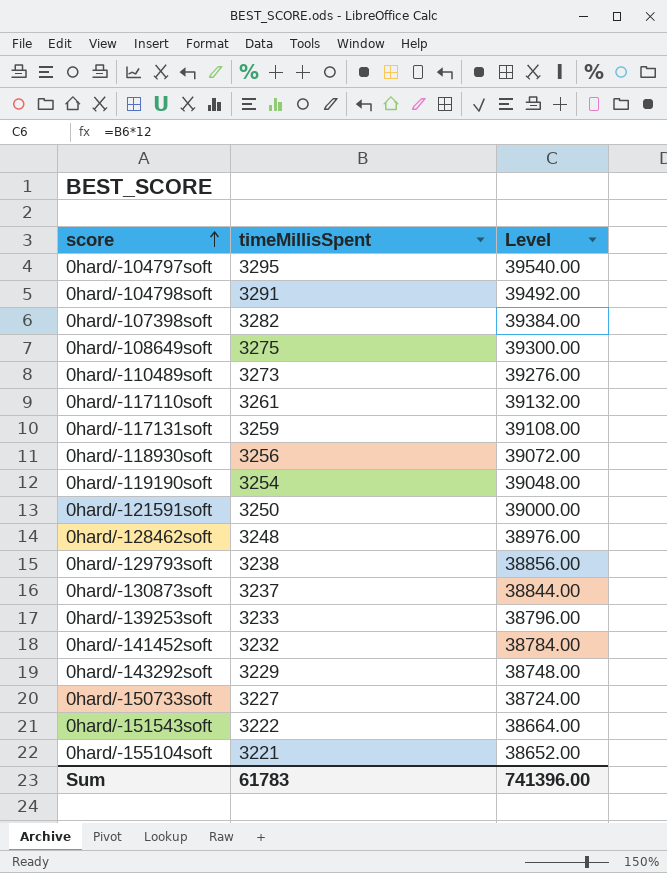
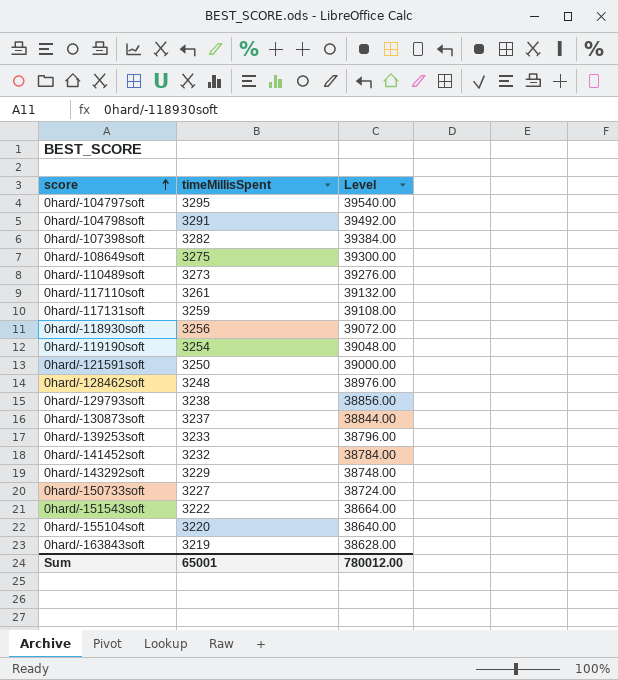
0hard/-155104soft | timeMillisSpent: 3221 -> 3220
0hard/-155104soft | Level: 38652.00 -> 38640.00
row 0hard/-163843soft: none -> 3219 | 38628.00
Sum | timeMillisSpent: 61783 -> 65001
Sum | Level: 741396.00 -> 780012.00

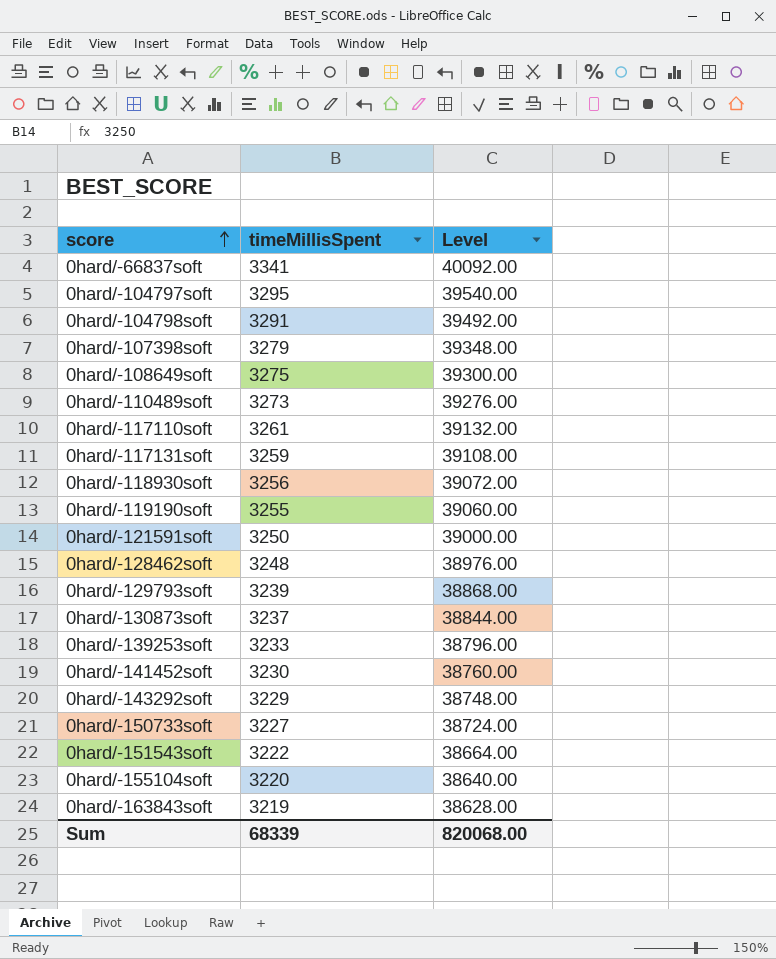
row 0hard/-66837soft: none -> 3341 | 40092.00
0hard/-107398soft | timeMillisSpent: 3282 -> 3279
0hard/-107398soft | Level: 39384.00 -> 39348.00
0hard/-119190soft | timeMillisSpent: 3254 -> 3255
0hard/-119190soft | Level: 39048.00 -> 39060.00
0hard/-129793soft | timeMillisSpent: 3238 -> 3239
0hard/-129793soft | Level: 38856.00 -> 38868.00
0hard/-141452soft | timeMillisSpent: 3232 -> 3230
0hard/-141452soft | Level: 38784.00 -> 38760.00
Sum | timeMillisSpent: 65001 -> 68339
Sum | Level: 780012.00 -> 820068.00

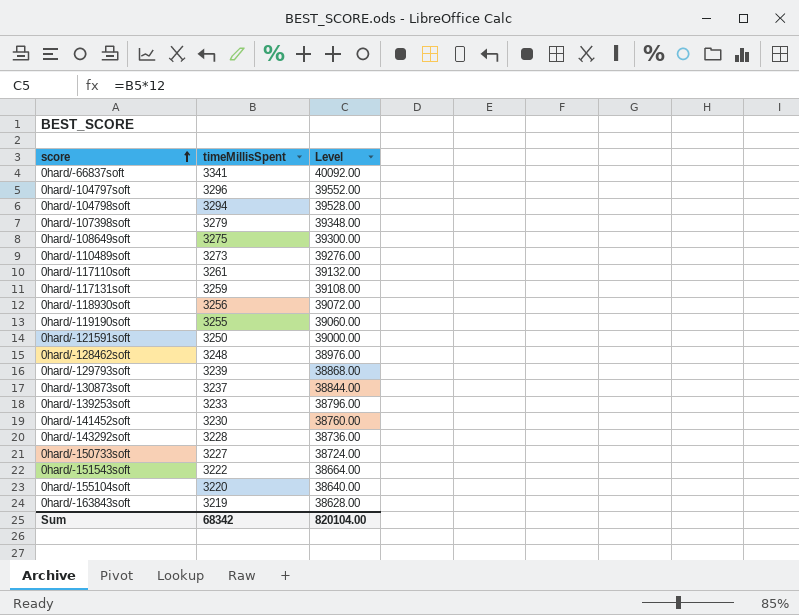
0hard/-104797soft | timeMillisSpent: 3295 -> 3296
0hard/-104797soft | Level: 39540.00 -> 39552.00
0hard/-104798soft | timeMillisSpent: 3291 -> 3294
0hard/-104798soft | Level: 39492.00 -> 39528.00
0hard/-143292soft | timeMillisSpent: 3229 -> 3228
0hard/-143292soft | Level: 38748.00 -> 38736.00
Sum | timeMillisSpent: 68339 -> 68342
Sum | Level: 820068.00 -> 820104.00

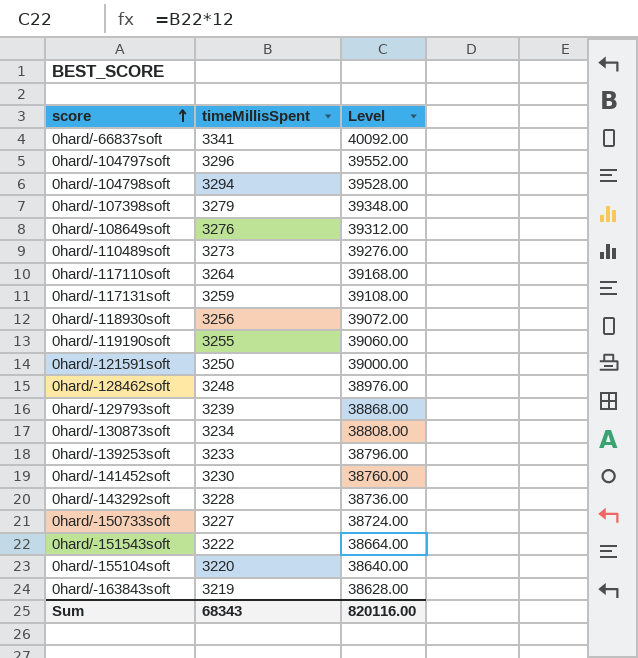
0hard/-108649soft | timeMillisSpent: 3275 -> 3276
0hard/-108649soft | Level: 39300.00 -> 39312.00
0hard/-117110soft | timeMillisSpent: 3261 -> 3264
0hard/-117110soft | Level: 39132.00 -> 39168.00
0hard/-130873soft | timeMillisSpent: 3237 -> 3234
0hard/-130873soft | Level: 38844.00 -> 38808.00
Sum | timeMillisSpent: 68342 -> 68343
Sum | Level: 820104.00 -> 820116.00

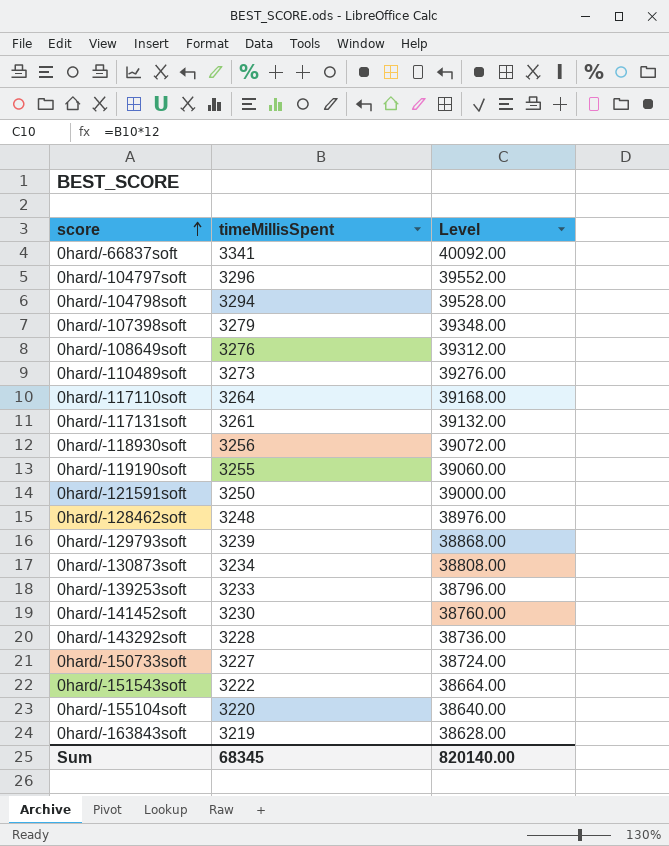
0hard/-117131soft | timeMillisSpent: 3259 -> 3261
0hard/-117131soft | Level: 39108.00 -> 39132.00
Sum | timeMillisSpent: 68343 -> 68345
Sum | Level: 820116.00 -> 820140.00

